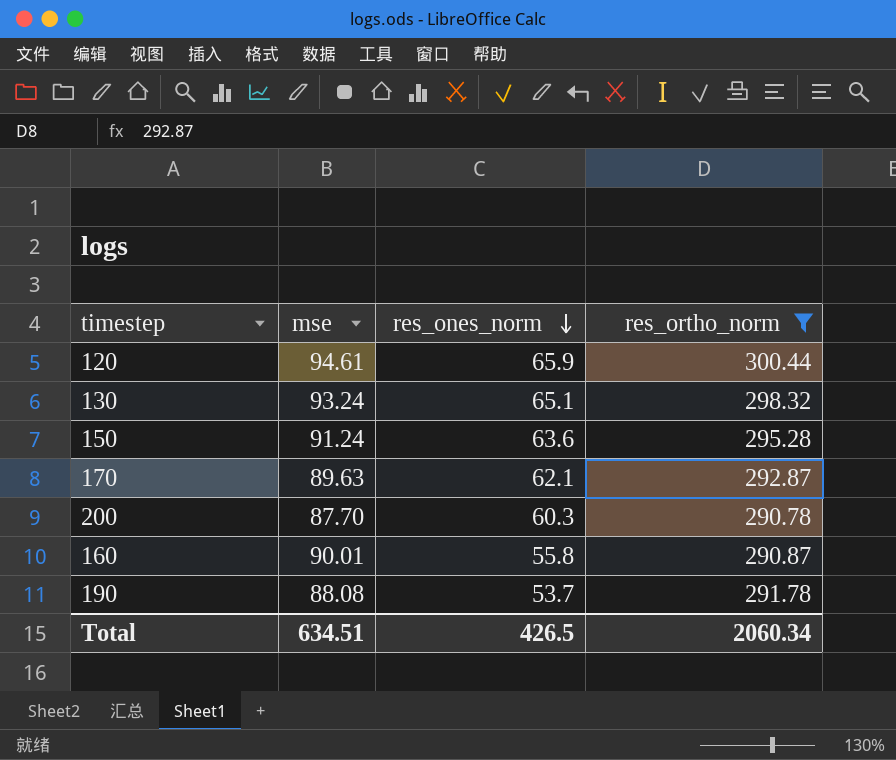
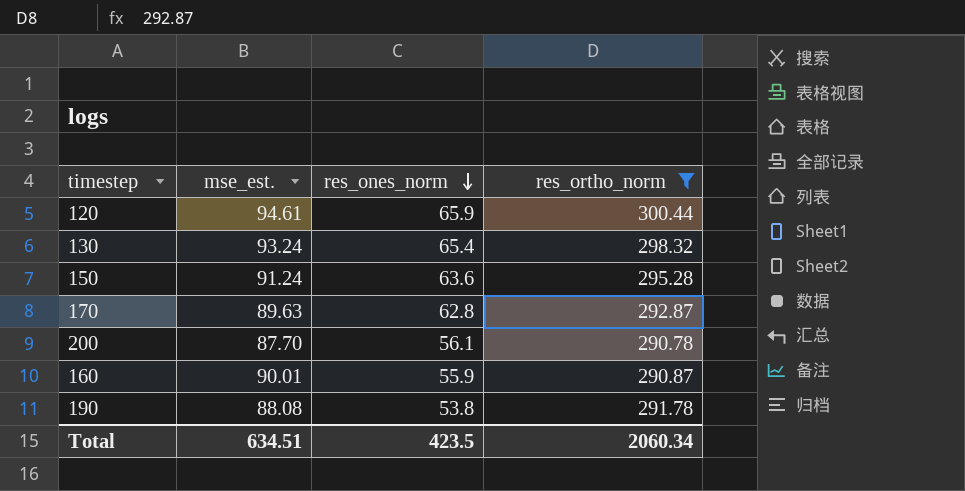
column name: mse -> mse_est.
130 | res_ones_norm: 65.1 -> 65.4
170 | res_ones_norm: 62.1 -> 62.8
200 | res_ones_norm: 60.3 -> 56.1
160 | res_ones_norm: 55.8 -> 55.9
190 | res_ones_norm: 53.7 -> 53.8
Total | res_ones_norm: 426.5 -> 423.5

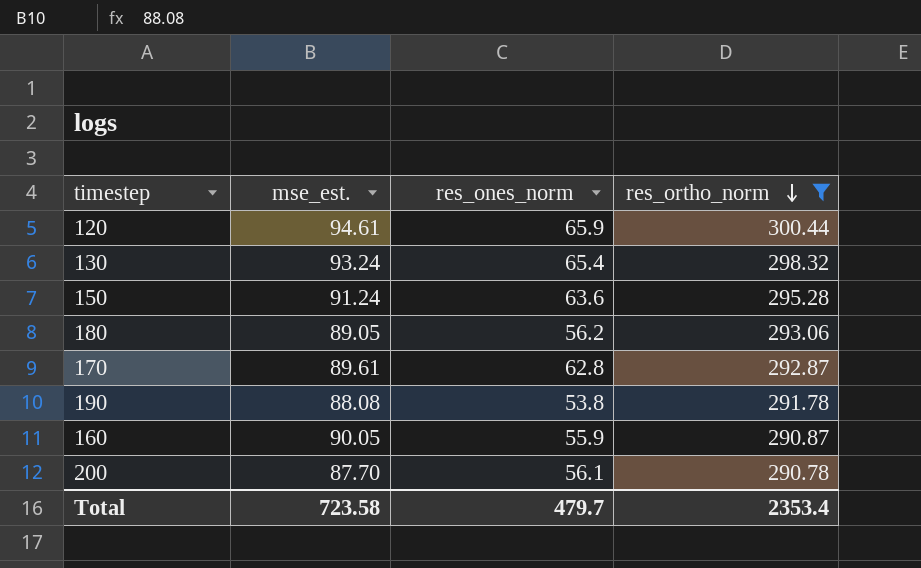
row order: res_ones_norm descending -> res_ortho_norm descending
row 180: none -> 89.05 | 56.2 | 293.06
170 | mse_est.: 89.63 -> 89.61
160 | mse_est.: 90.01 -> 90.05
Total | mse_est.: 634.51 -> 723.58
Total | res_ones_norm: 423.5 -> 479.7
Total | res_ortho_norm: 2060.34 -> 2353.4

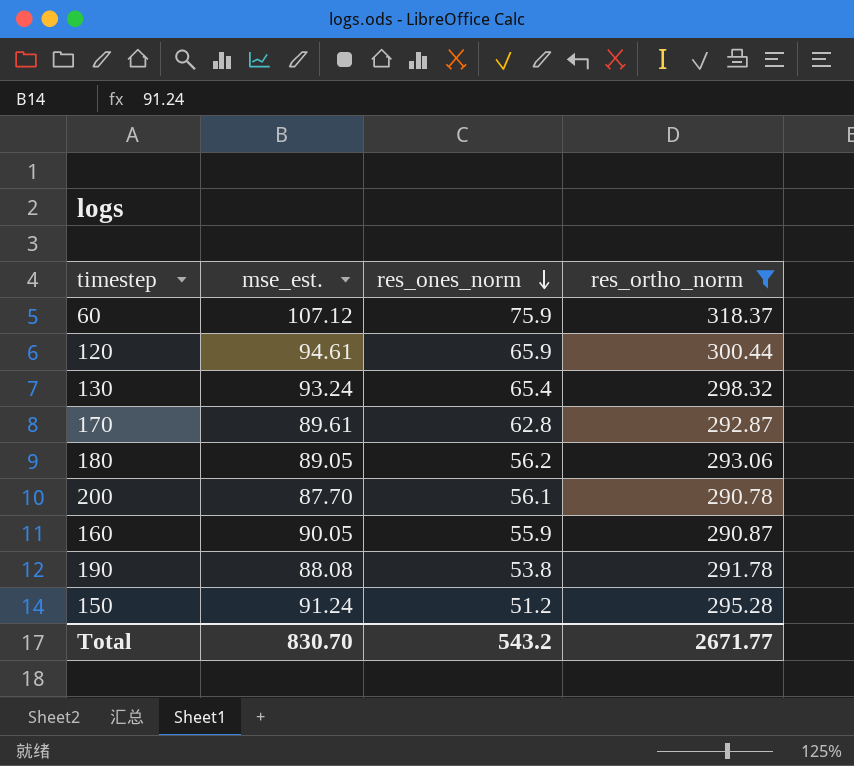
row order: res_ortho_norm descending -> res_ones_norm descending
row 60: none -> 107.12 | 75.9 | 318.37
150 | res_ones_norm: 63.6 -> 51.2
Total | mse_est.: 723.58 -> 830.70
Total | res_ones_norm: 479.7 -> 543.2
Total | res_ortho_norm: 2353.4 -> 2671.77

